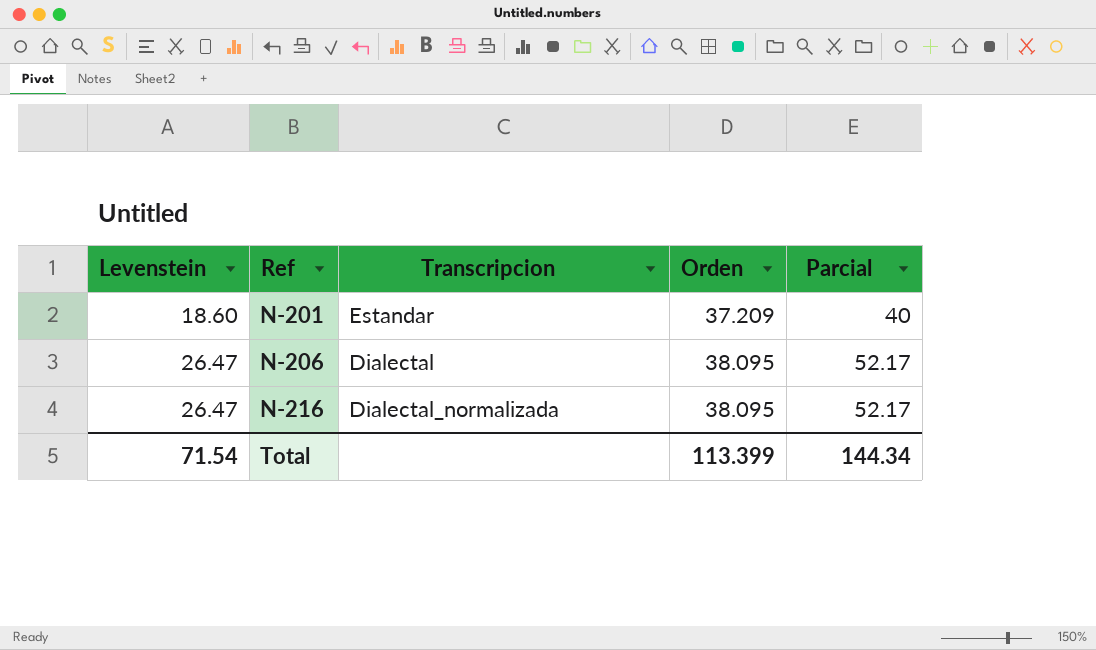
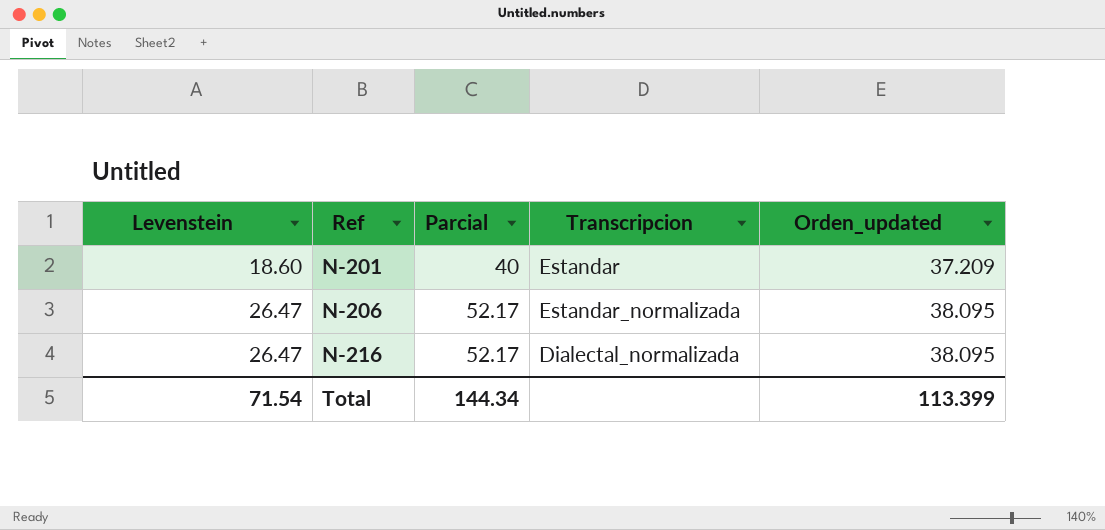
column Parcial | position: 5 -> 3
column name: Orden -> Orden_updated
N-206 | Transcripcion: Dialectal -> Estandar_normalizada

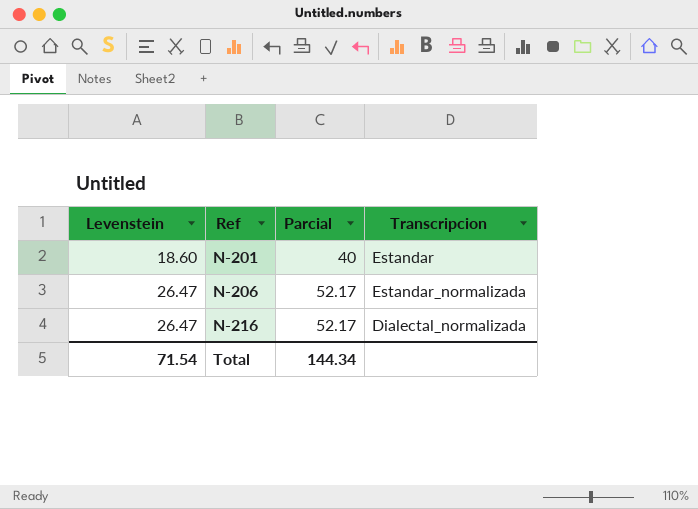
column Orden_updated | position: 5 -> none

